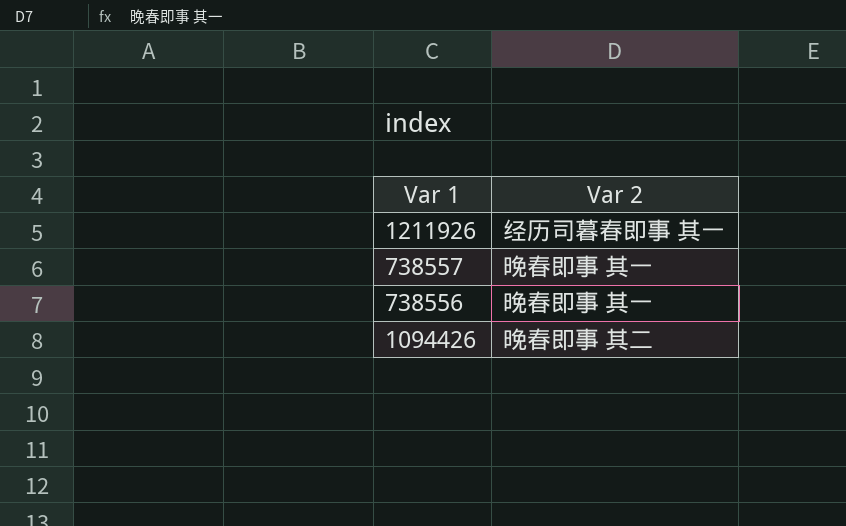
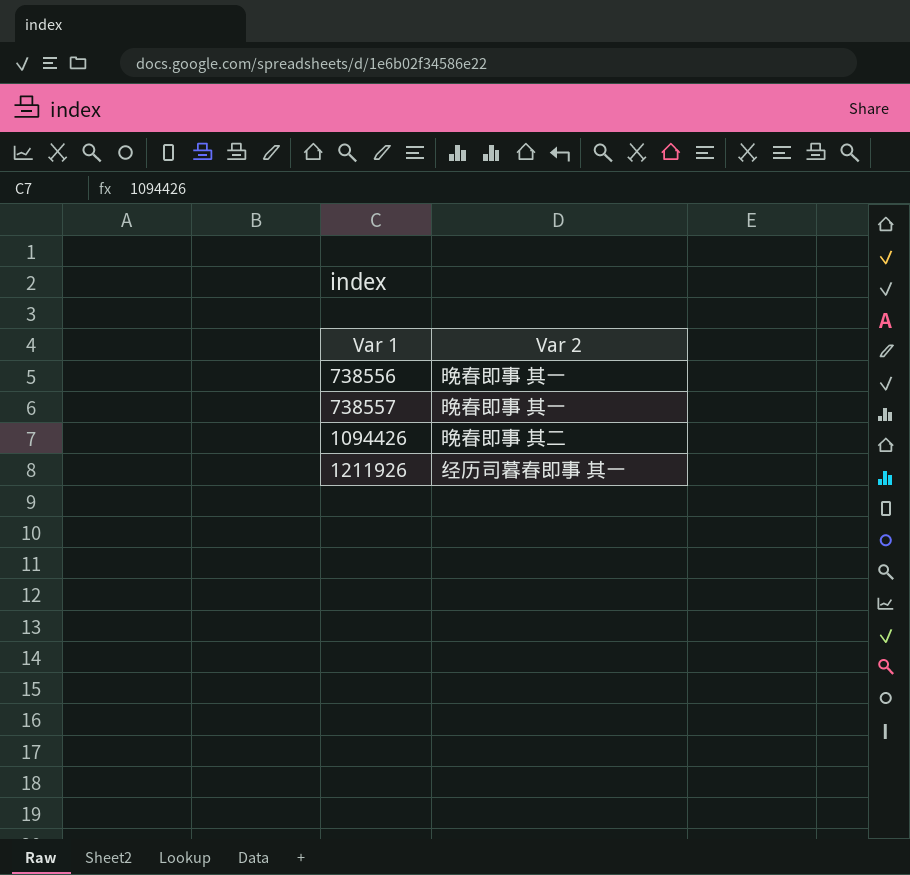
row order: none -> Var 1 ascending

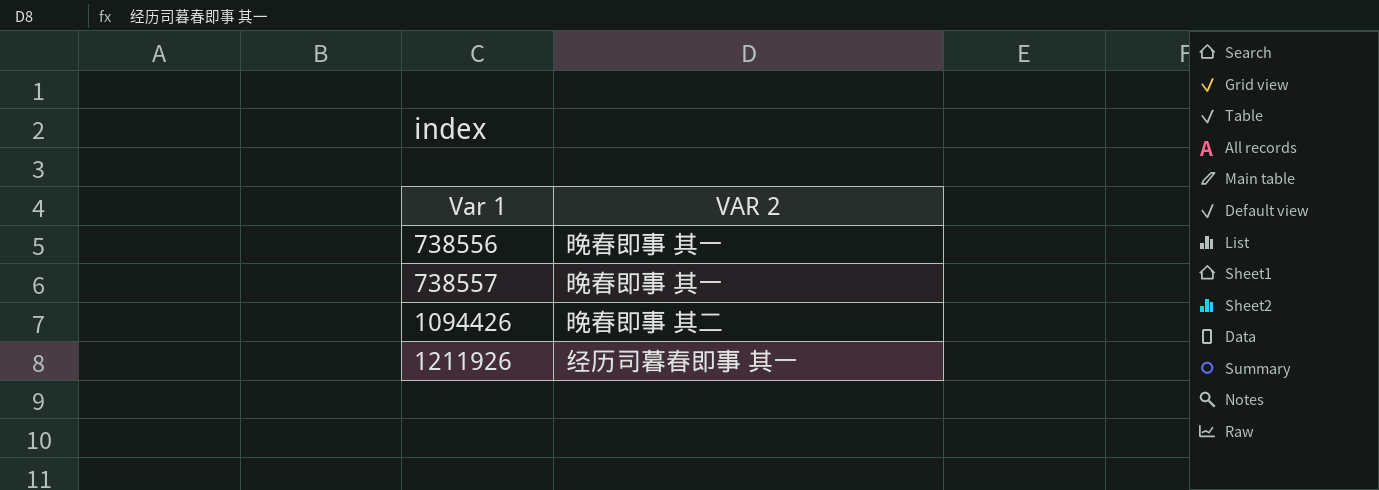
column name: Var 2 -> VAR 2

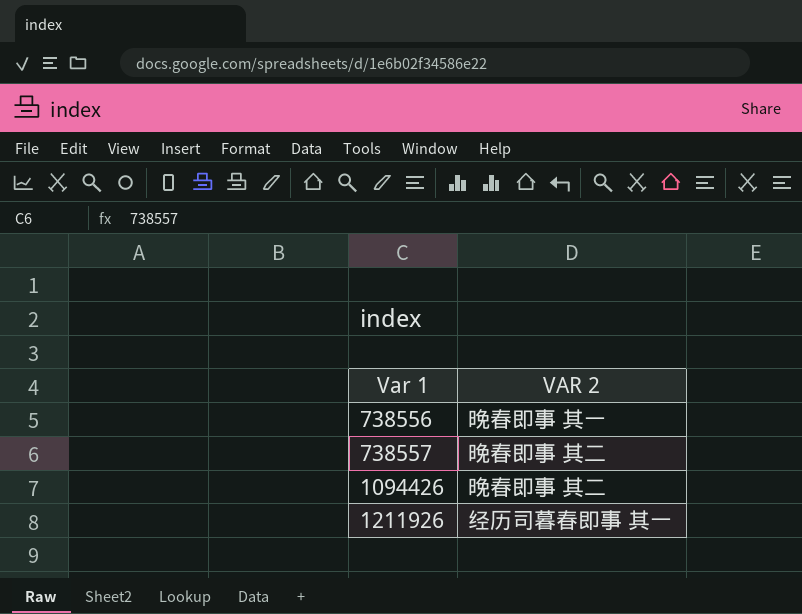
738557 | VAR 2: 晚春即事 其一 -> 晚春即事 其二

